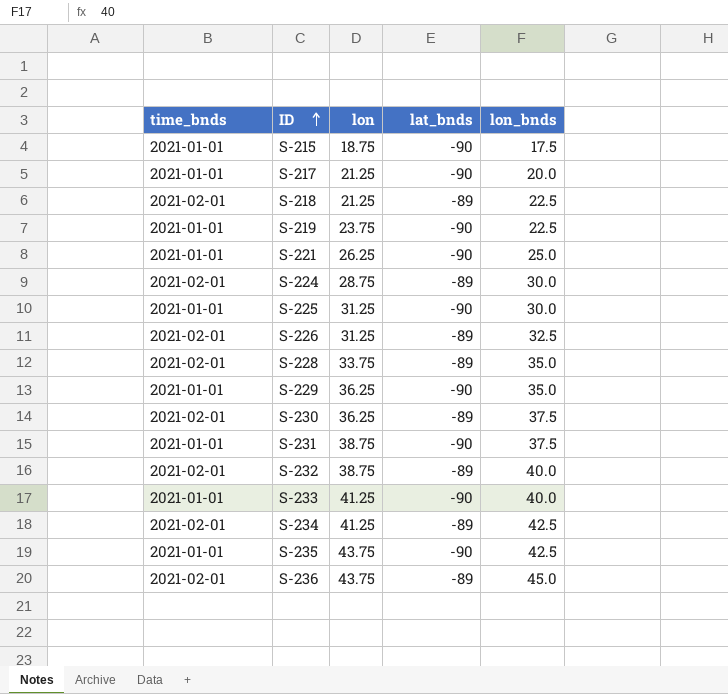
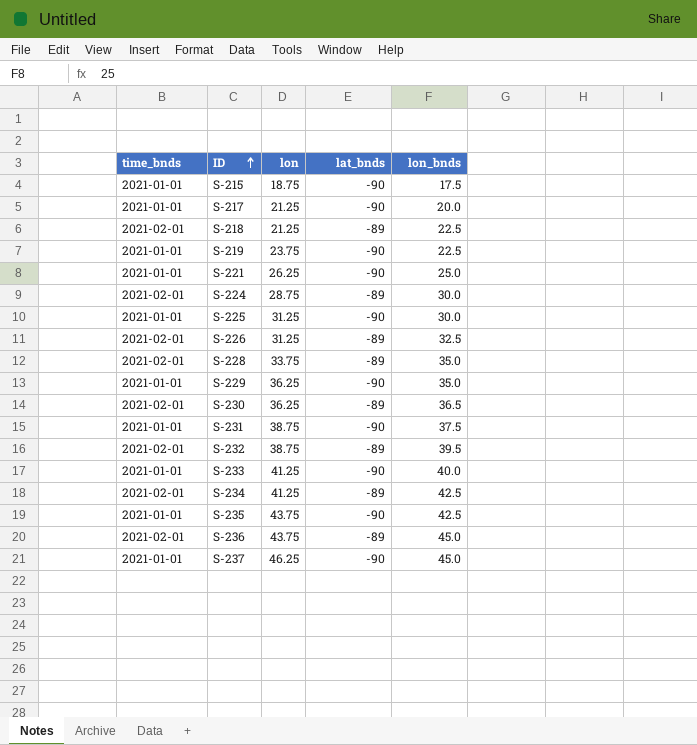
S-230 | lon_bnds: 37.5 -> 36.5
S-232 | lon_bnds: 40.0 -> 39.5
row S-237: none -> 2021-01-01 | 46.25 | -90 | 45.0

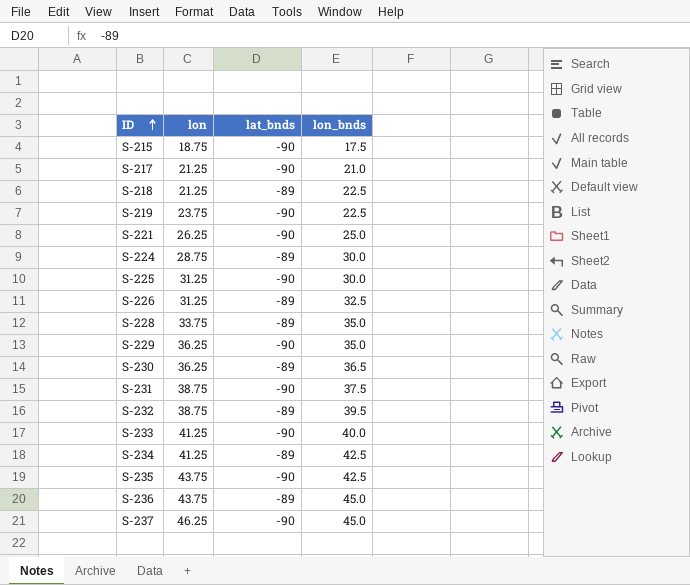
column time_bnds | position: 1 -> none
S-217 | lon_bnds: 20.0 -> 21.0

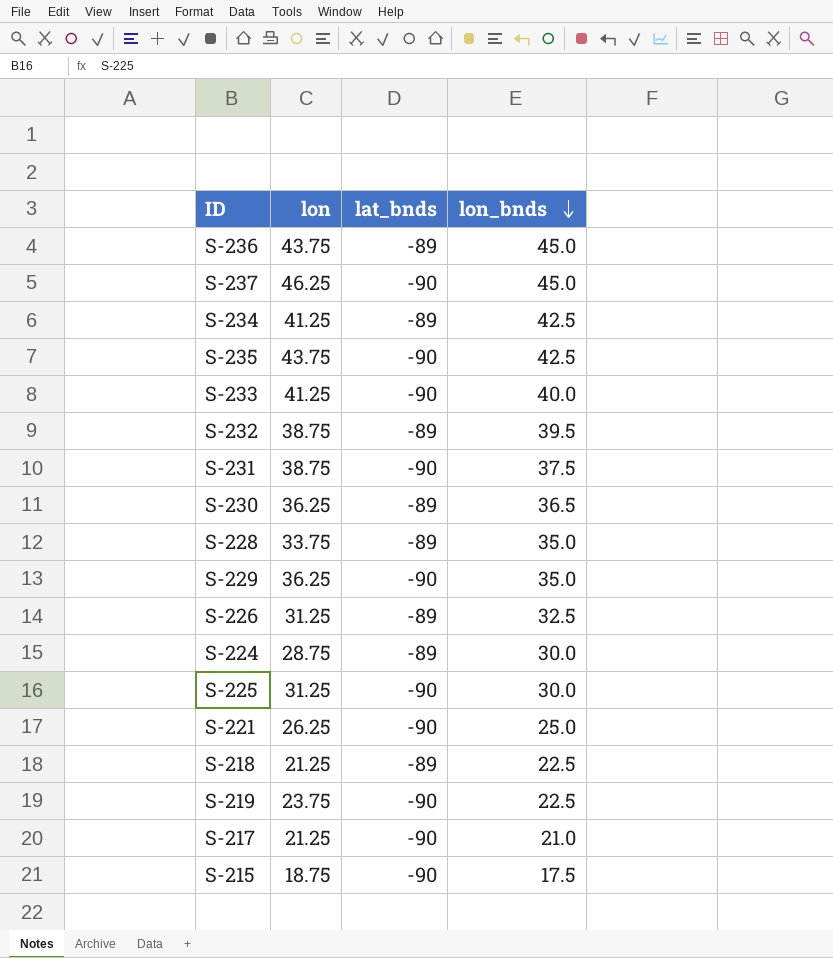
row order: ID ascending -> lon_bnds descending

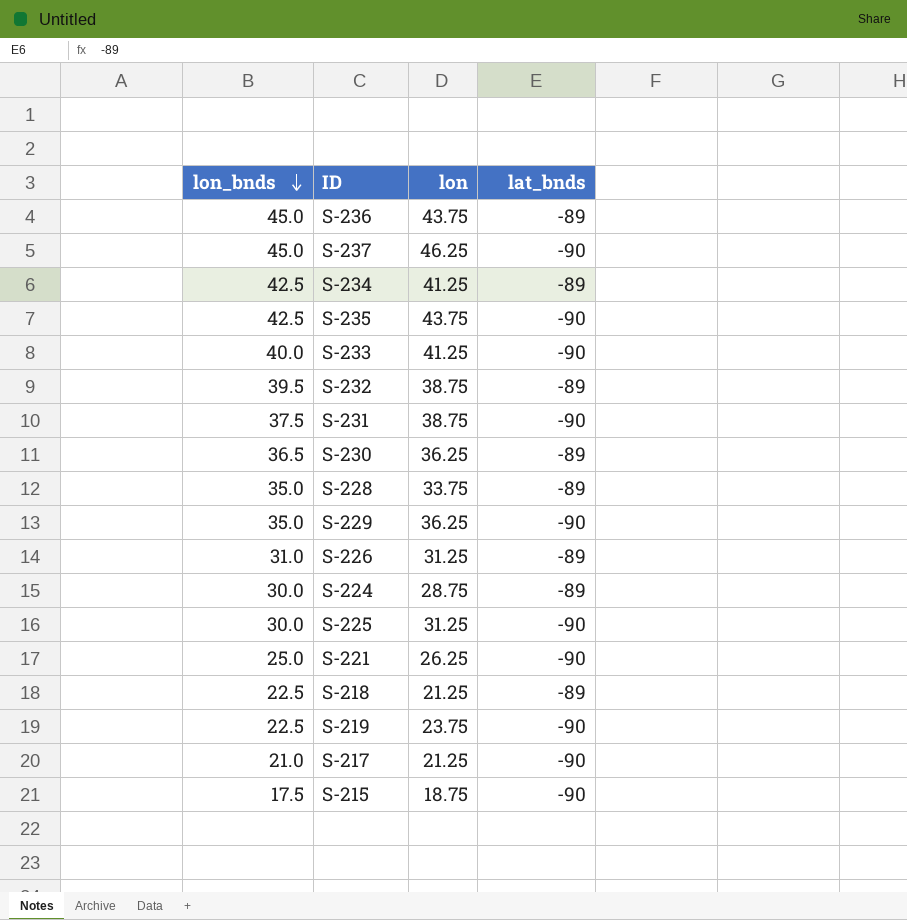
column lon_bnds | position: 4 -> 1
S-226 | lon_bnds: 32.5 -> 31.0

